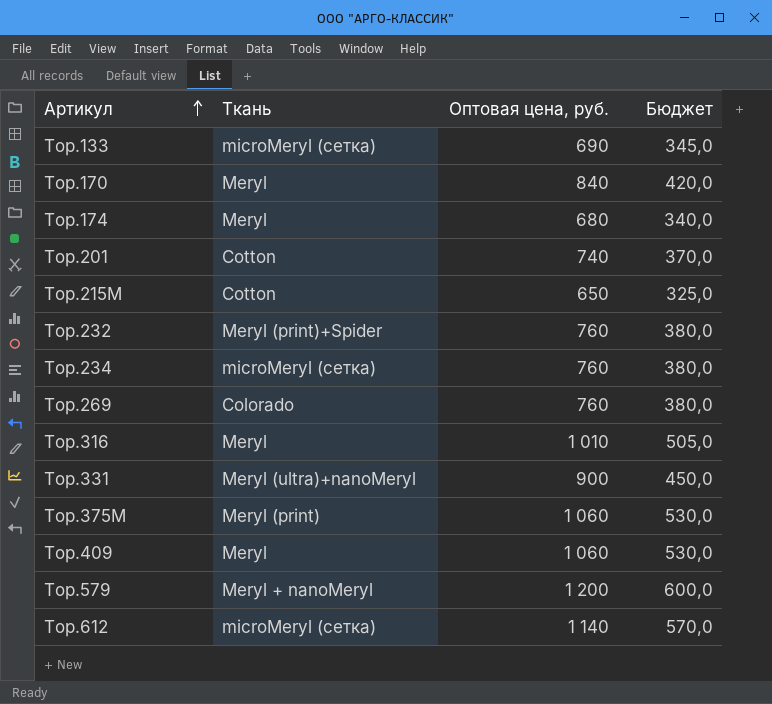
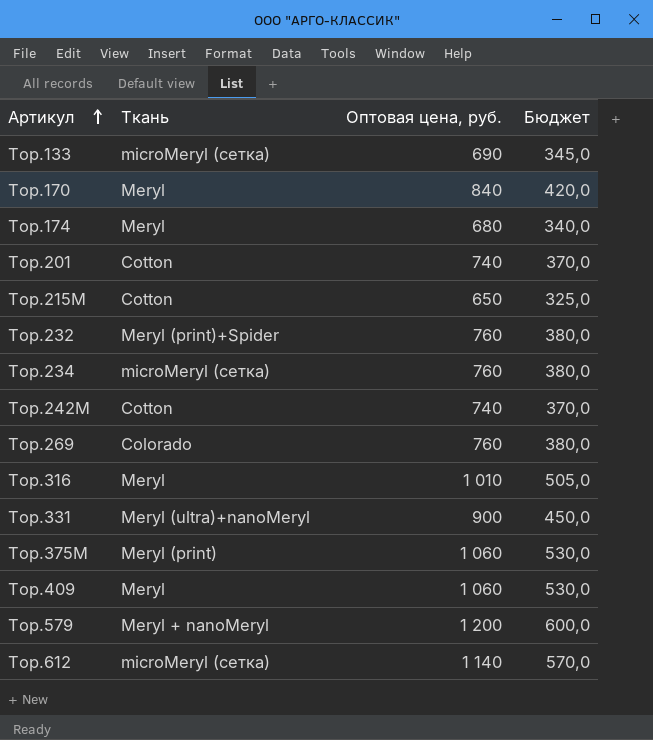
row Тор.242М: none -> Cotton | 740 | 370,0

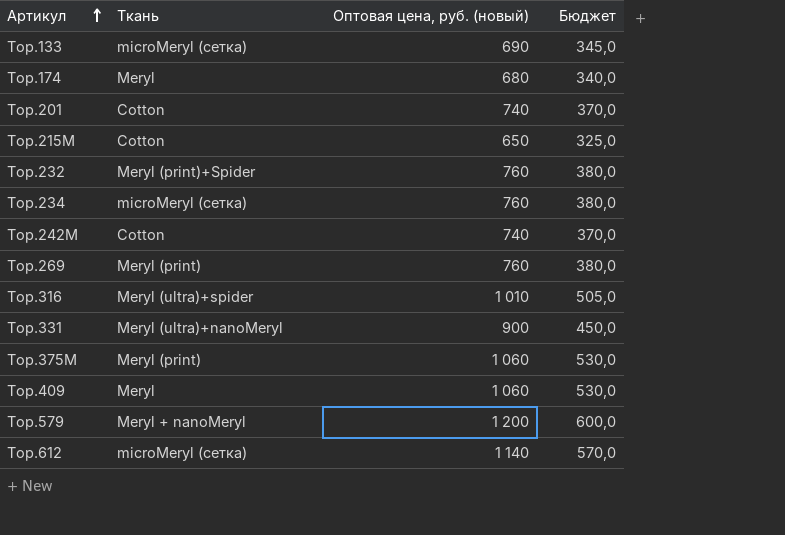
column name: Оптовая цена, руб. -> Оптовая цена, руб. (новый)
row Тор.170: Meryl | 840 | 420,0 -> none
Тор.269 | Ткань: Colorado -> Meryl (print)
Тор.316 | Ткань: Meryl -> Meryl (ultra)+spider

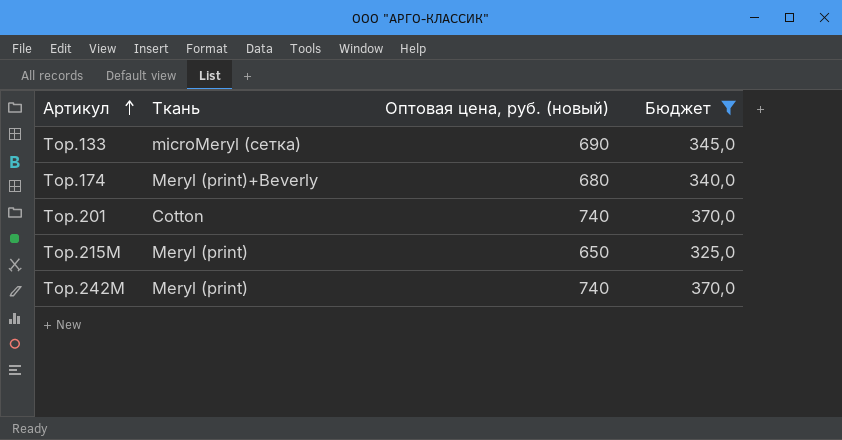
filter: none -> Бюджет <= 370,0
Тор.174 | Ткань: Meryl -> Meryl (print)+Beverly
Тор.215М | Ткань: Cotton -> Meryl (print)
Тор.242М | Ткань: Cotton -> Meryl (print)

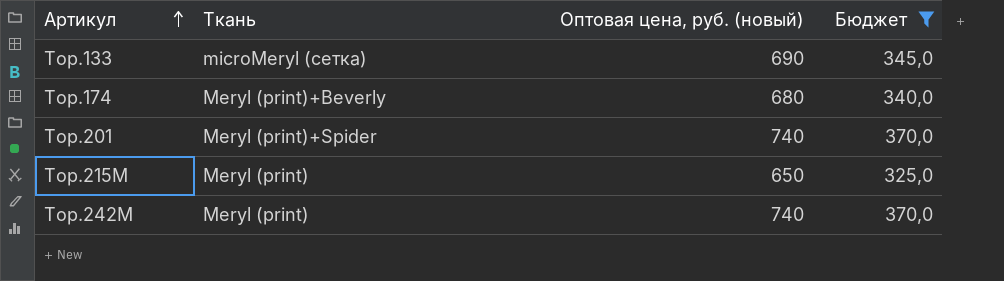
Тор.201 | Ткань: Cotton -> Meryl (print)+Spider

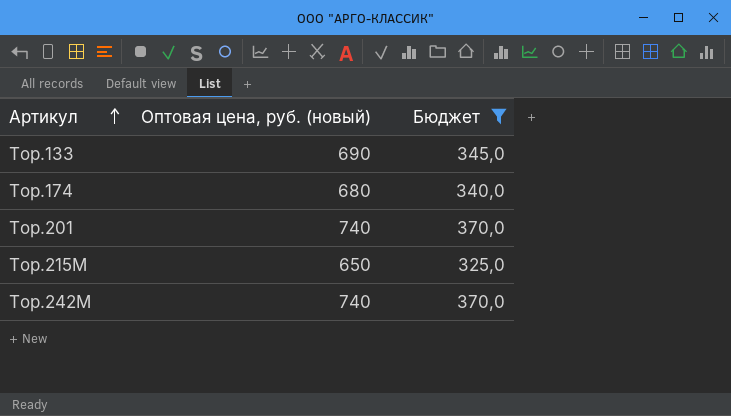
column Ткань | position: 2 -> none

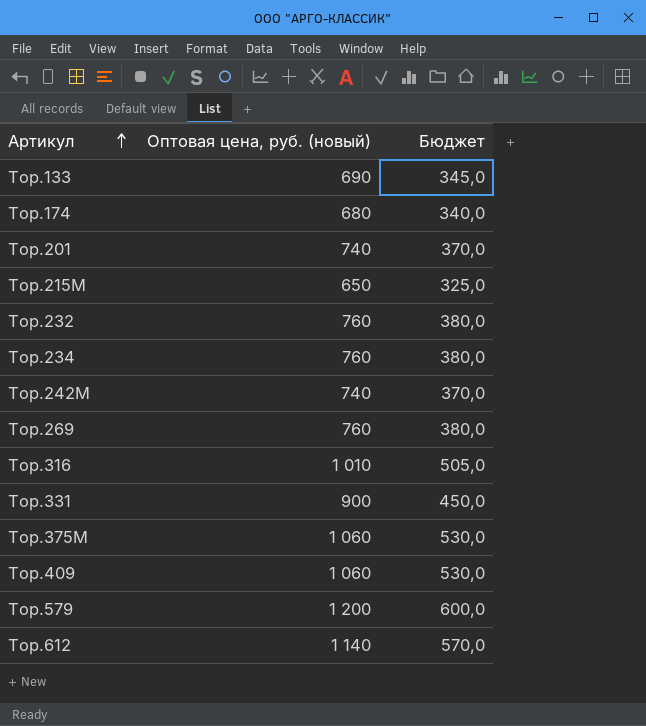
filter: Бюджет <= 370,0 -> none

